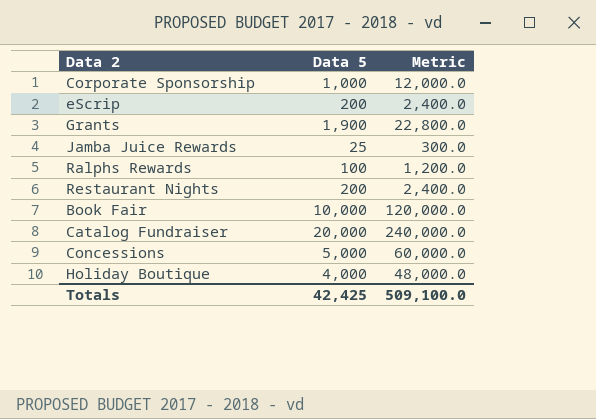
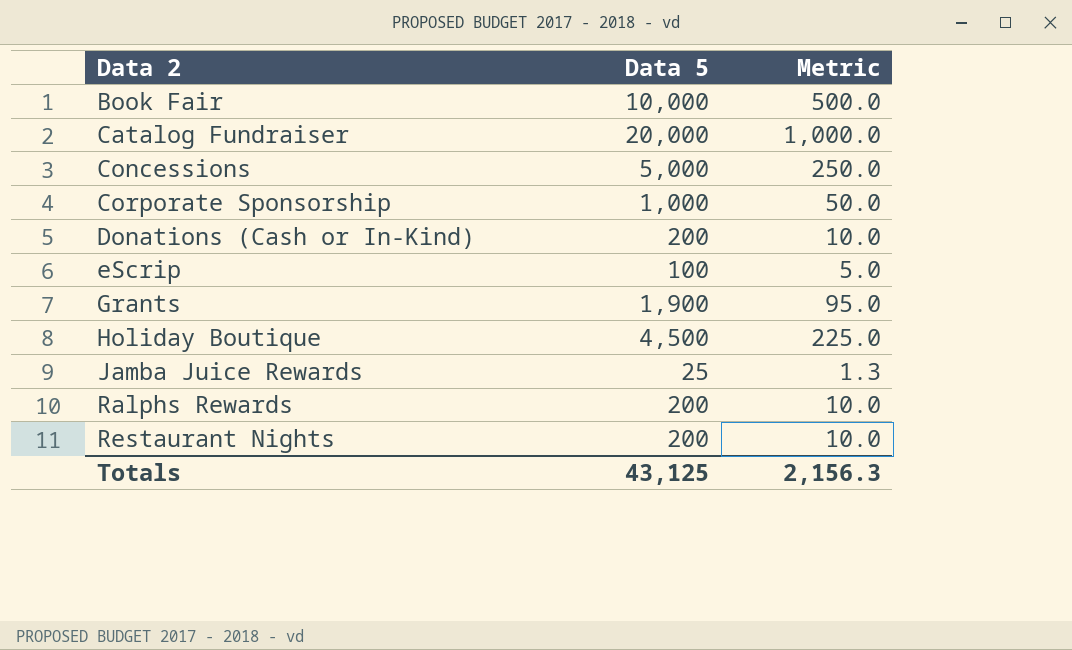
row order: none -> Data 2 ascending
column Metric | formula: [Data 5] * 12 -> [Data 5] * 0.05
row Donations (Cash or In-Kind): none -> 200 | 10.0
eScrip | Data 5: 200 -> 100
Holiday Boutique | Data 5: 4,000 -> 4,500
Ralphs Rewards | Data 5: 100 -> 200
Totals | Data 5: 42,425 -> 43,125
Totals | Metric: 509,100.0 -> 2,156.3

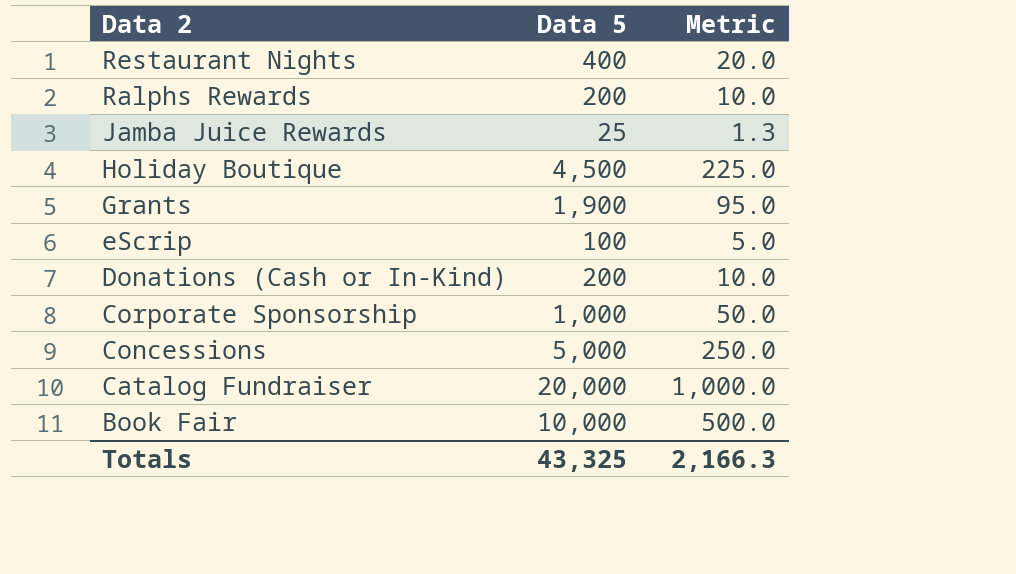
row order: Data 2 ascending -> Data 2 descending
Restaurant Nights | Data 5: 200 -> 400
Restaurant Nights | Metric: 10.0 -> 20.0
Totals | Data 5: 43,125 -> 43,325
Totals | Metric: 2,156.3 -> 2,166.3

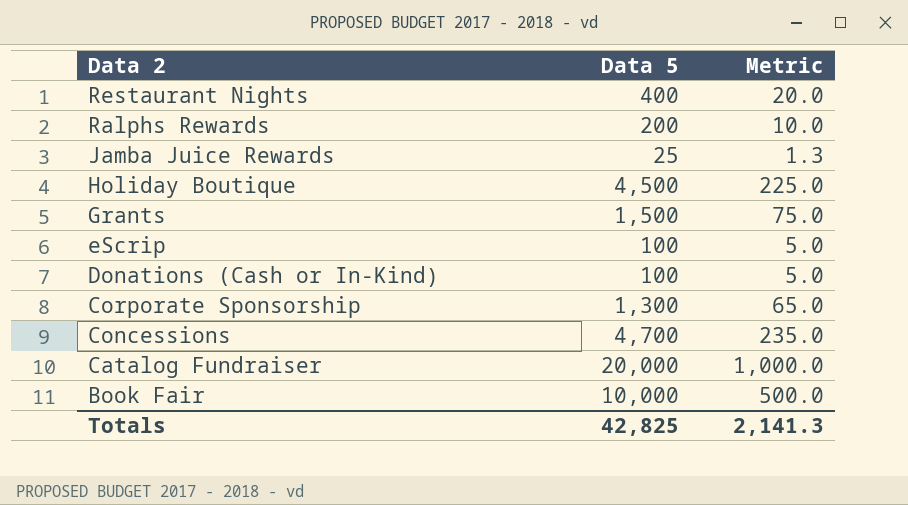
Grants | Data 5: 1,900 -> 1,500
Grants | Metric: 95.0 -> 75.0
Donations (Cash or In-Kind) | Data 5: 200 -> 100
Donations (Cash or In-Kind) | Metric: 10.0 -> 5.0
Corporate Sponsorship | Data 5: 1,000 -> 1,300
Corporate Sponsorship | Metric: 50.0 -> 65.0
Concessions | Data 5: 5,000 -> 4,700
Concessions | Metric: 250.0 -> 235.0
Totals | Data 5: 43,325 -> 42,825
Totals | Metric: 2,166.3 -> 2,141.3

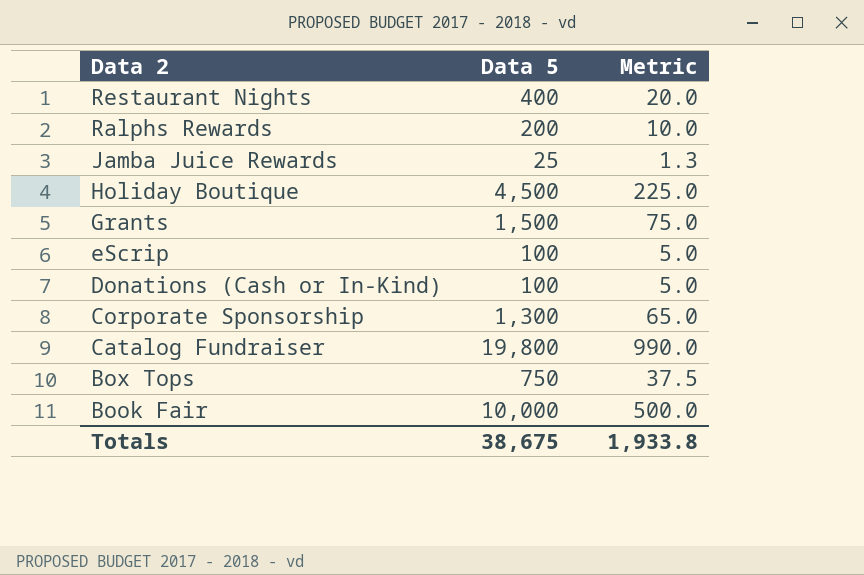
row Concessions: 4,700 | 235.0 -> none
Catalog Fundraiser | Data 5: 20,000 -> 19,800
Catalog Fundraiser | Metric: 1,000.0 -> 990.0
row Box Tops: none -> 750 | 37.5
Totals | Data 5: 42,825 -> 38,675
Totals | Metric: 2,141.3 -> 1,933.8

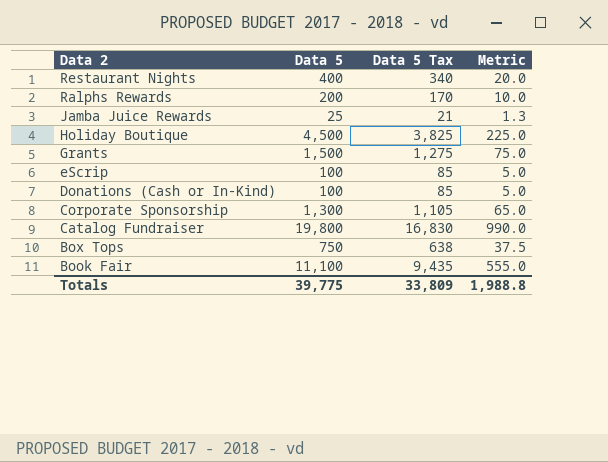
column Data 5 Tax | formula: none -> [Data 5] * 0.85
Book Fair | Data 5: 10,000 -> 11,100
Book Fair | Metric: 500.0 -> 555.0
Totals | Data 5: 38,675 -> 39,775
Totals | Metric: 1,933.8 -> 1,988.8

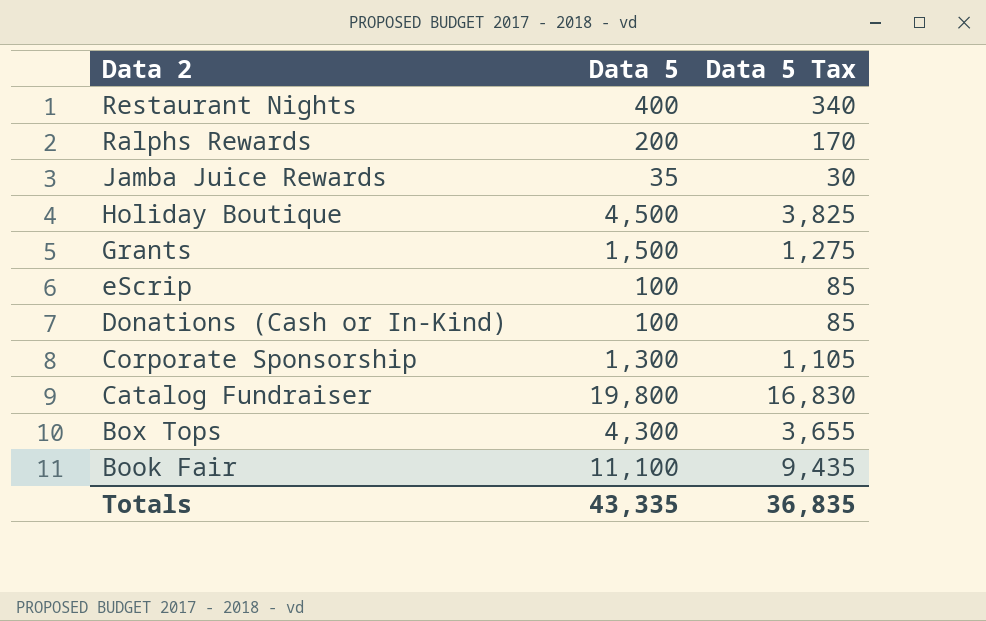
column Metric | formula: [Data 5] * 0.05 -> none
Jamba Juice Rewards | Data 5: 25 -> 35
Jamba Juice Rewards | Data 5 Tax: 21 -> 30
Box Tops | Data 5: 750 -> 4,300
Box Tops | Data 5 Tax: 638 -> 3,655
Totals | Data 5: 39,775 -> 43,335
Totals | Data 5 Tax: 33,809 -> 36,835

